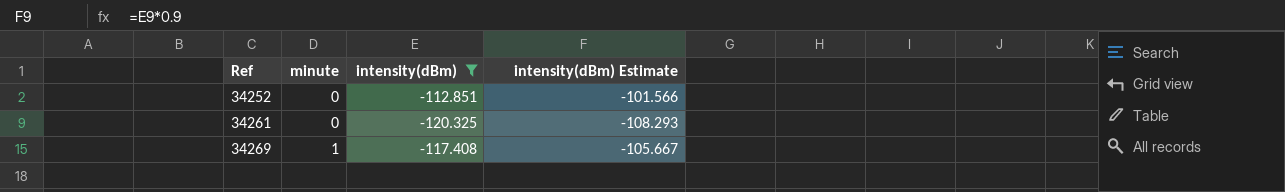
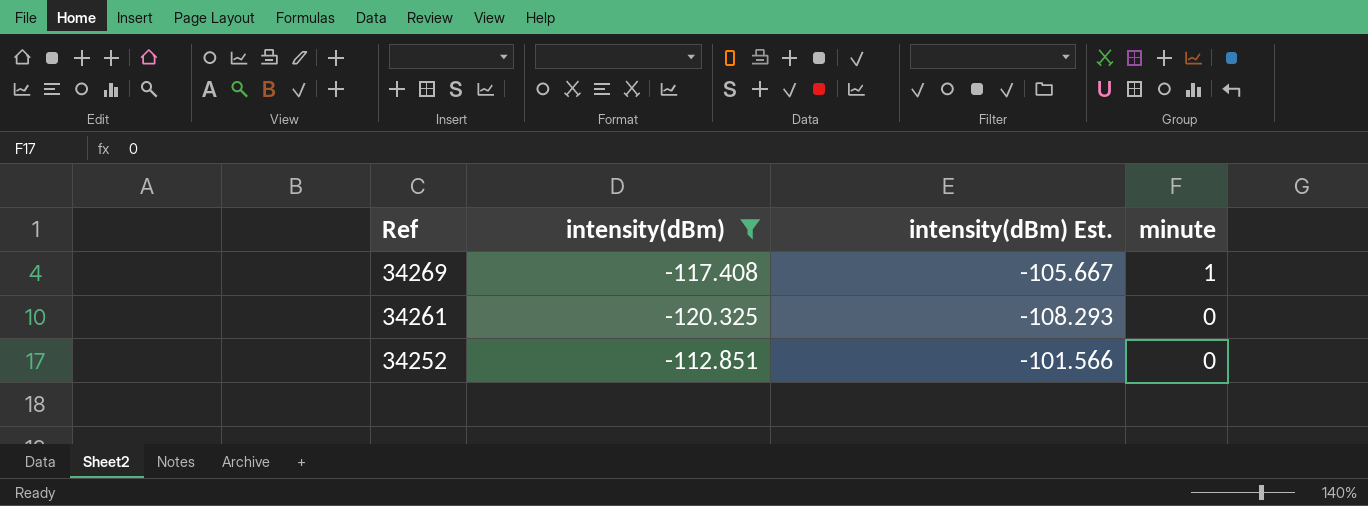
row order: Ref ascending -> Ref descending
column name: intensity(dBm) Estimate -> intensity(dBm) Est.
column minute | position: 2 -> 4

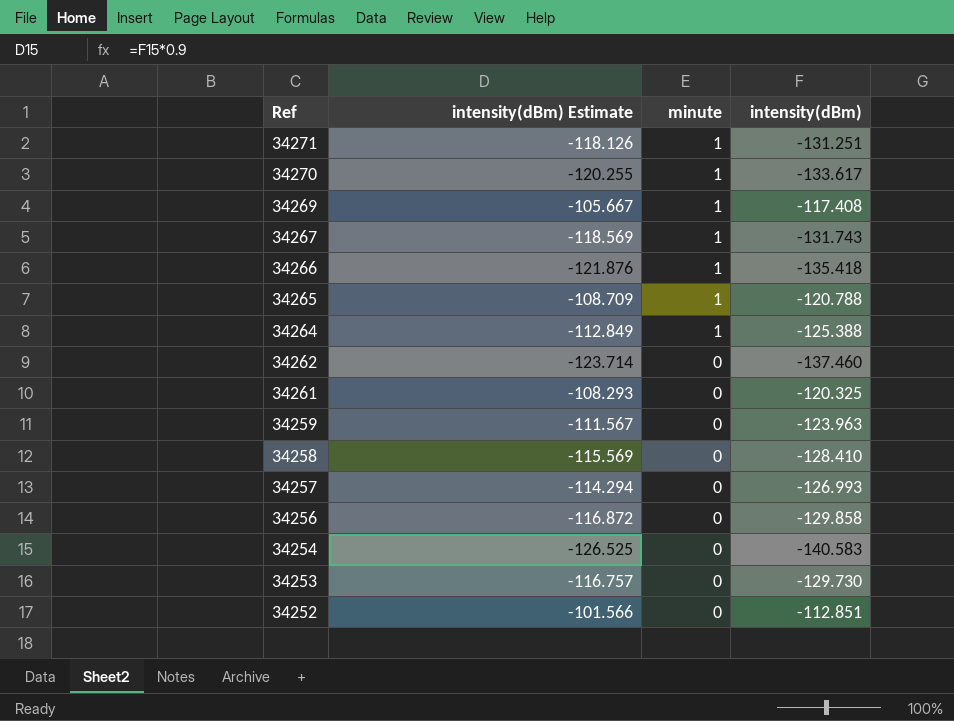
filter: intensity(dBm) >= -120.325 -> none
column name: intensity(dBm) Est. -> intensity(dBm) Estimate
column intensity(dBm) | position: 2 -> 4

